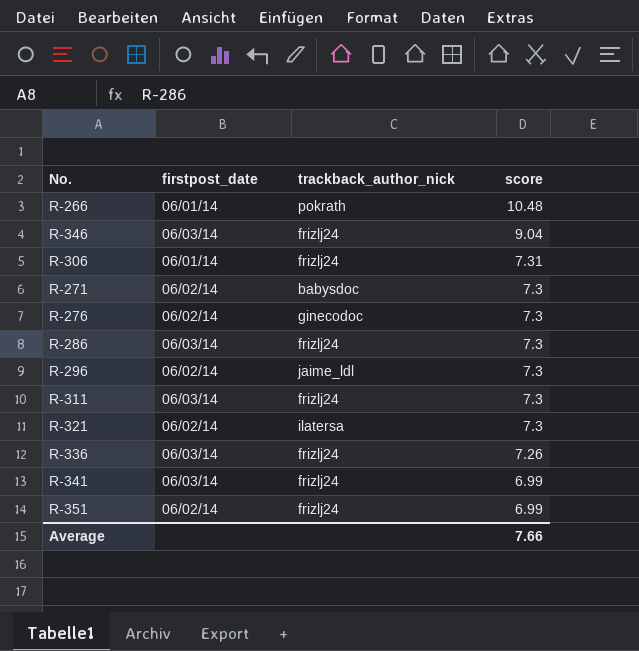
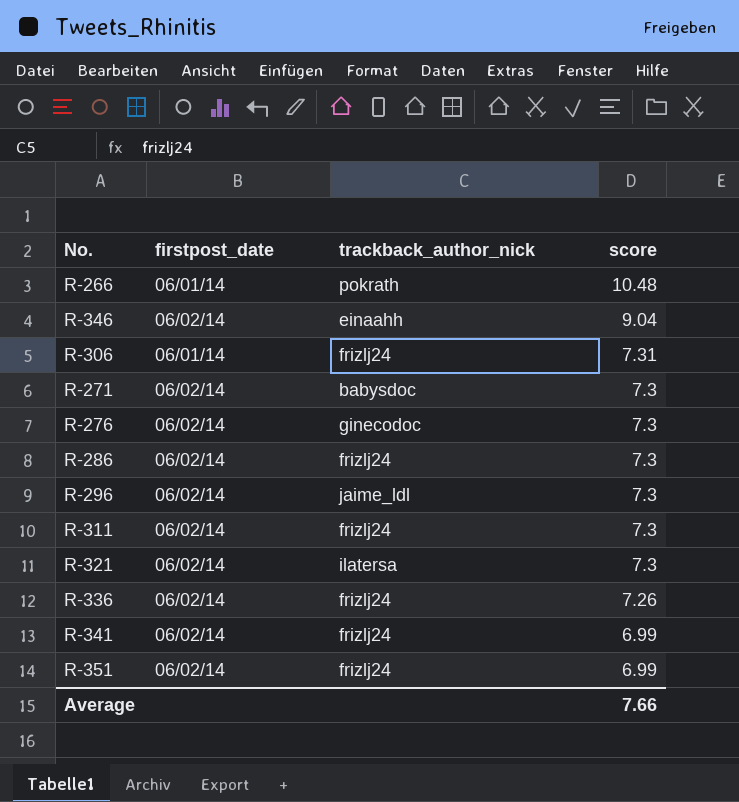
R-346 | firstpost_date: 06/03/14 -> 06/02/14
R-346 | trackback_author_nick: frizlj24 -> einaahh
R-286 | firstpost_date: 06/03/14 -> 06/02/14
R-311 | firstpost_date: 06/03/14 -> 06/02/14
R-336 | firstpost_date: 06/03/14 -> 06/02/14
R-341 | firstpost_date: 06/03/14 -> 06/02/14

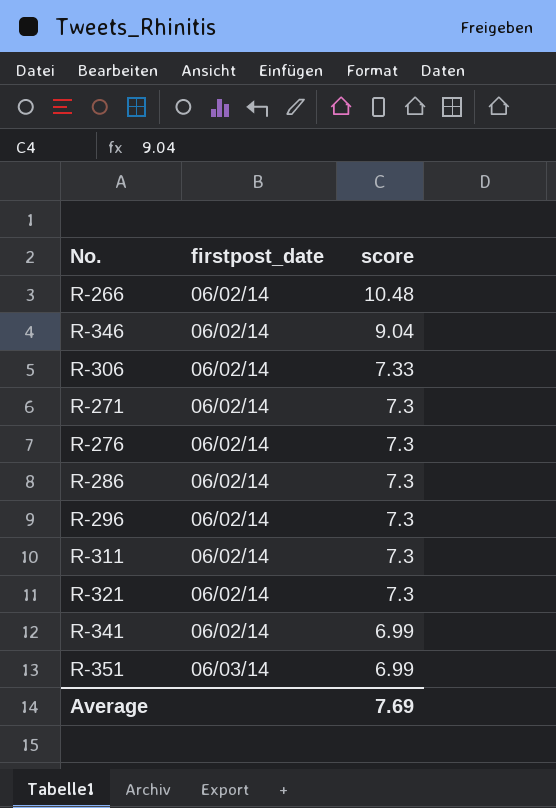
column trackback_author_nick | position: 3 -> none
row R-336: 06/02/14 | frizlj24 | 7.26 -> none
R-266 | firstpost_date: 06/01/14 -> 06/02/14
R-306 | firstpost_date: 06/01/14 -> 06/02/14
R-306 | score: 7.31 -> 7.33
R-351 | firstpost_date: 06/02/14 -> 06/03/14
Average | score: 7.66 -> 7.69

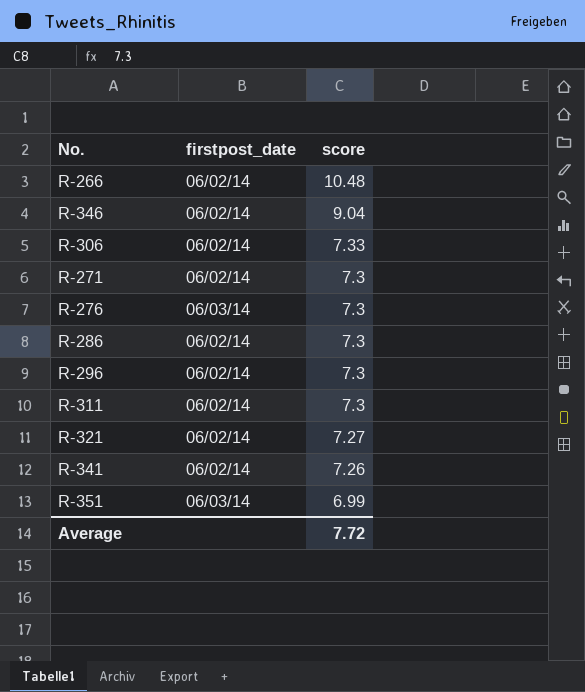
R-276 | firstpost_date: 06/02/14 -> 06/03/14
R-321 | score: 7.3 -> 7.27
R-341 | score: 6.99 -> 7.26
Average | score: 7.69 -> 7.72

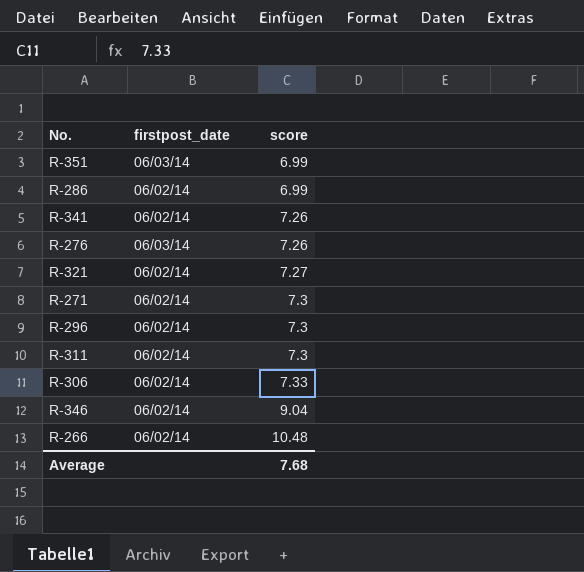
row order: score descending -> score ascending
R-286 | score: 7.3 -> 6.99
R-276 | score: 7.3 -> 7.26
Average | score: 7.72 -> 7.68

